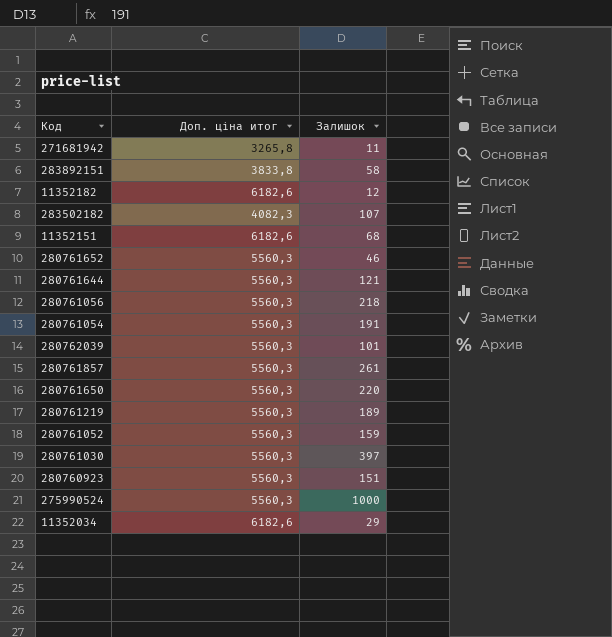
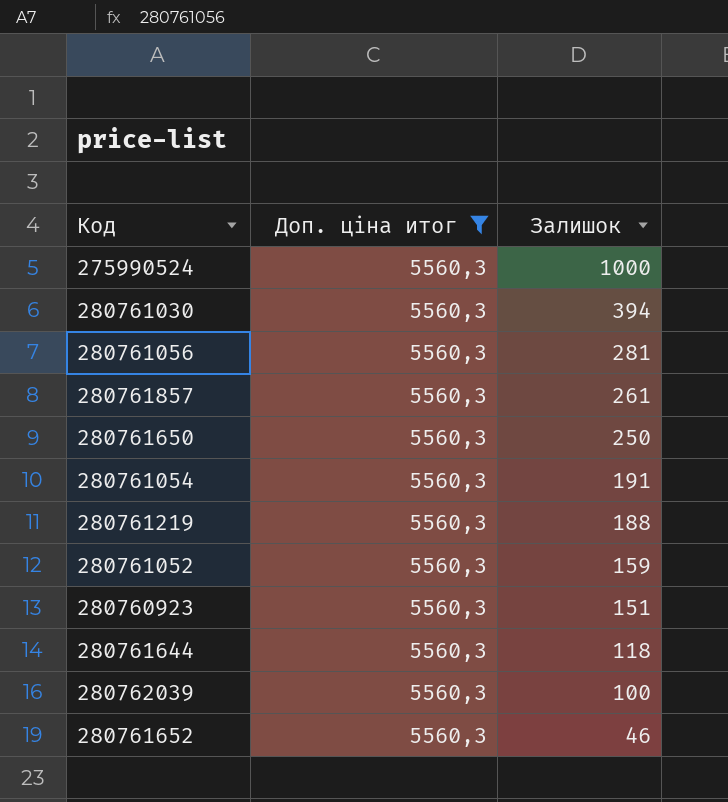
filter: none -> Доп. ціна итог = 5560,3
row order: none -> Залишок descending
280761030 | Залишок: 397 -> 394
280761056 | Залишок: 218 -> 281
280761650 | Залишок: 220 -> 250
280761219 | Залишок: 189 -> 188
280761644 | Залишок: 121 -> 118
280762039 | Залишок: 101 -> 100

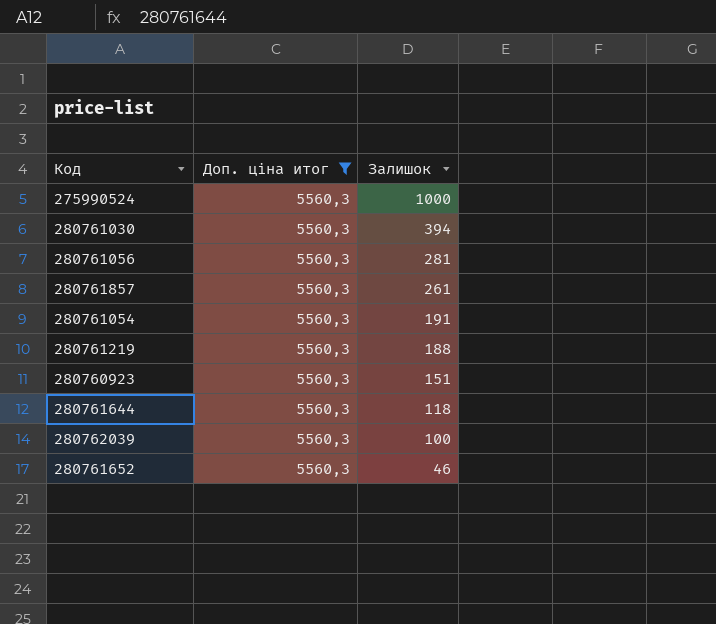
row 280761650: 5560,3 | 250 -> none
row 280761052: 5560,3 | 159 -> none

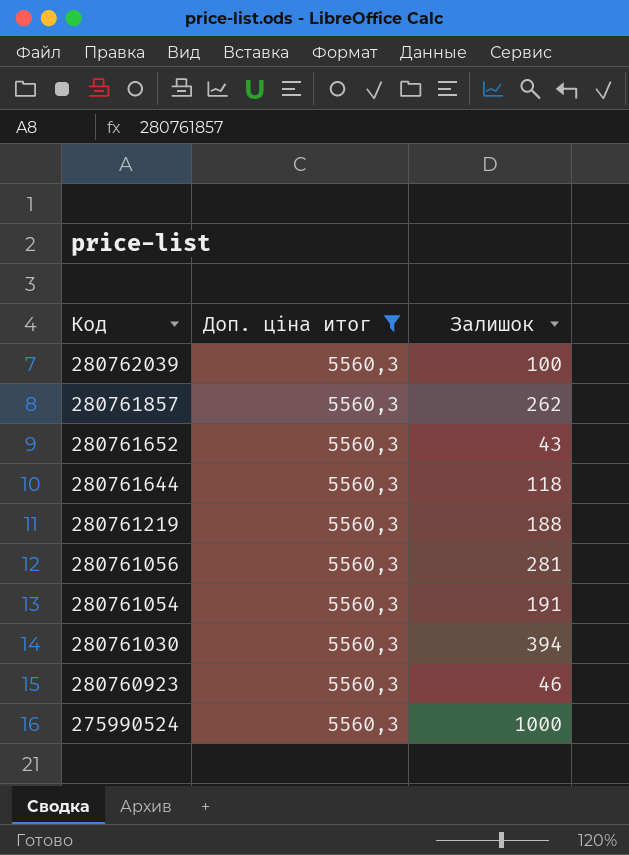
row order: Залишок descending -> Код descending
280761857 | Залишок: 261 -> 262
280761652 | Залишок: 46 -> 43
280760923 | Залишок: 151 -> 46

